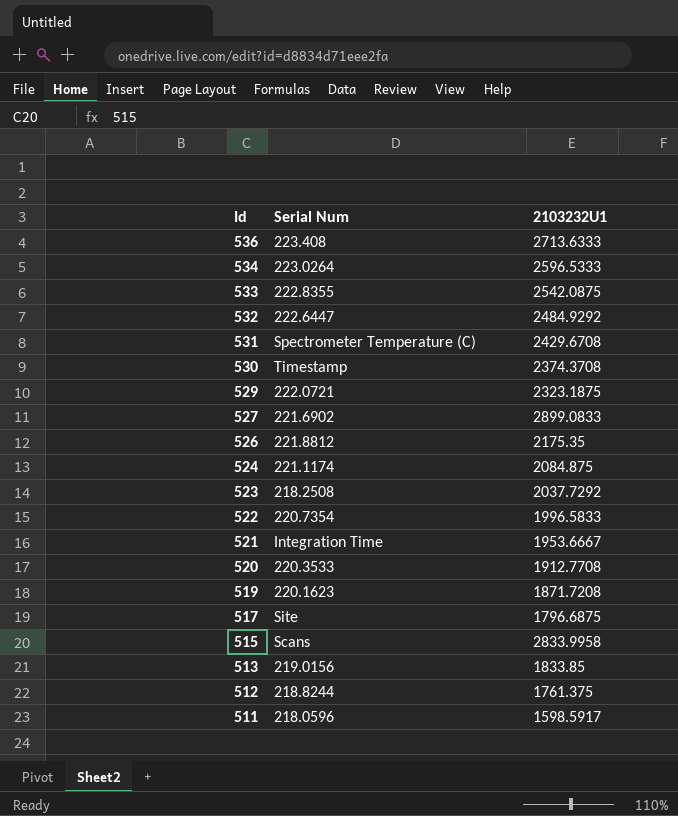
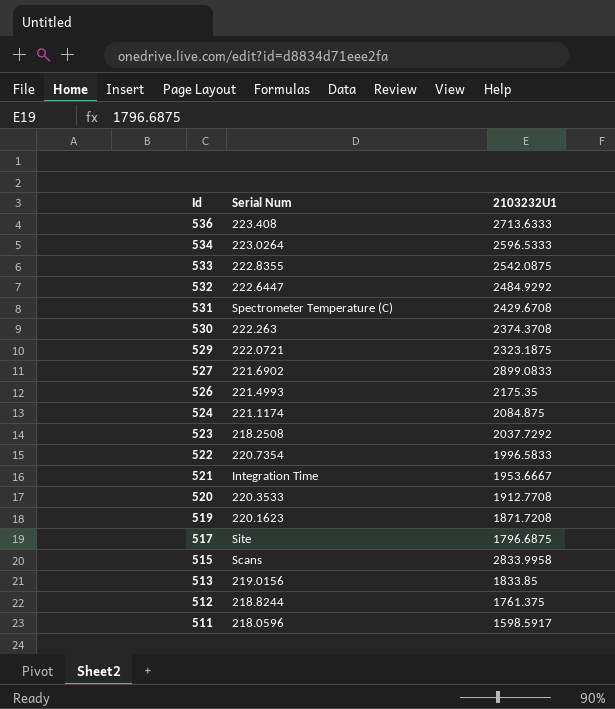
530 | Serial Num: Timestamp -> 222.263
526 | Serial Num: 221.8812 -> 221.4993

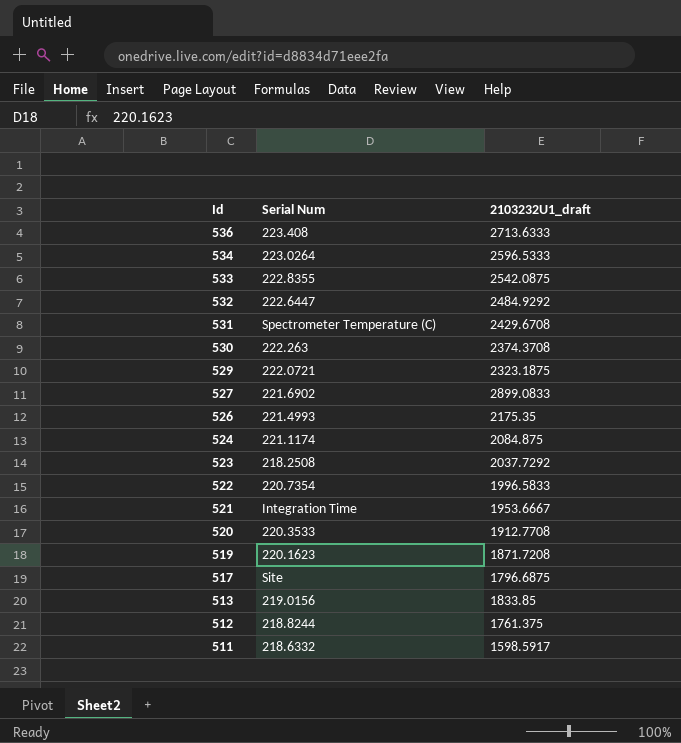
column name: 2103232U1 -> 2103232U1_draft
row 515: Scans | 2833.9958 -> none
511 | Serial Num: 218.0596 -> 218.6332

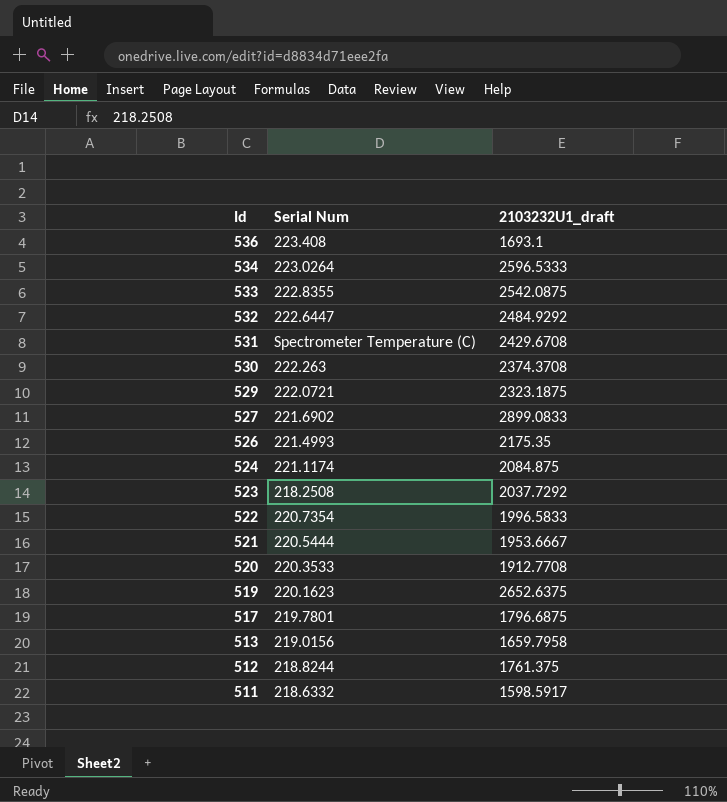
536 | 2103232U1_draft: 2713.6333 -> 1693.1
521 | Serial Num: Integration Time -> 220.5444
519 | 2103232U1_draft: 1871.7208 -> 2652.6375
517 | Serial Num: Site -> 219.7801
513 | 2103232U1_draft: 1833.85 -> 1659.7958

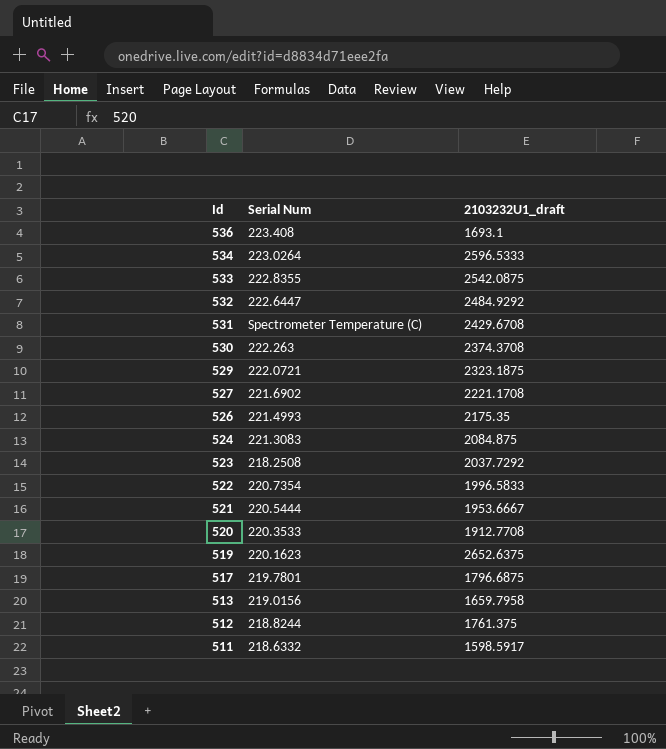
527 | 2103232U1_draft: 2899.0833 -> 2221.1708
524 | Serial Num: 221.1174 -> 221.3083

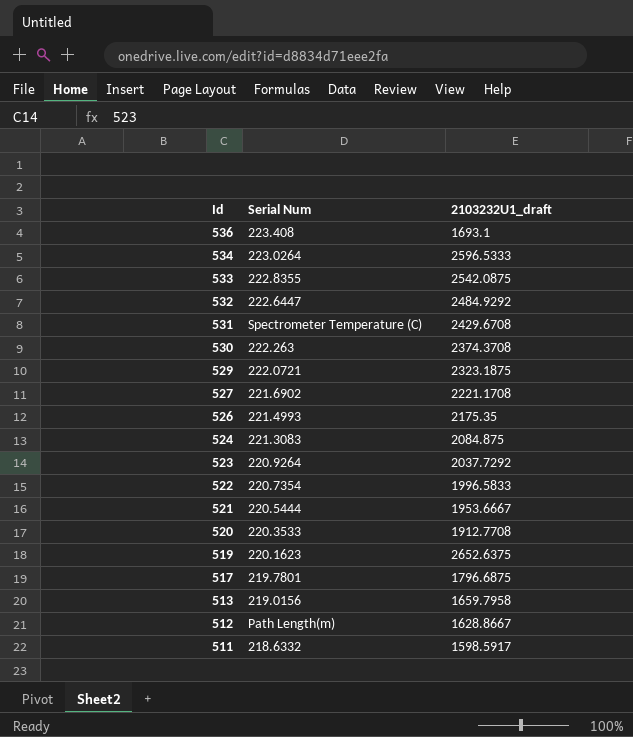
523 | Serial Num: 218.2508 -> 220.9264
512 | Serial Num: 218.8244 -> Path Length(m)
512 | 2103232U1_draft: 1761.375 -> 1628.8667

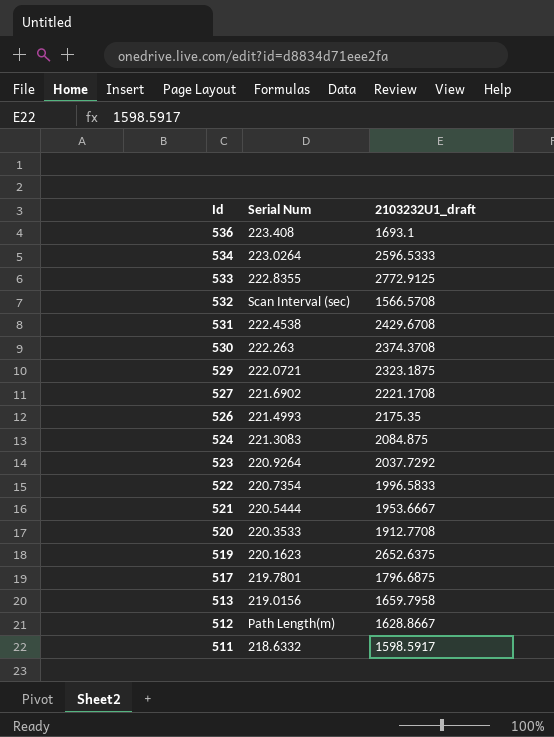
533 | 2103232U1_draft: 2542.0875 -> 2772.9125
532 | Serial Num: 222.6447 -> Scan Interval (sec)
532 | 2103232U1_draft: 2484.9292 -> 1566.5708
531 | Serial Num: Spectrometer Temperature (C) -> 222.4538

